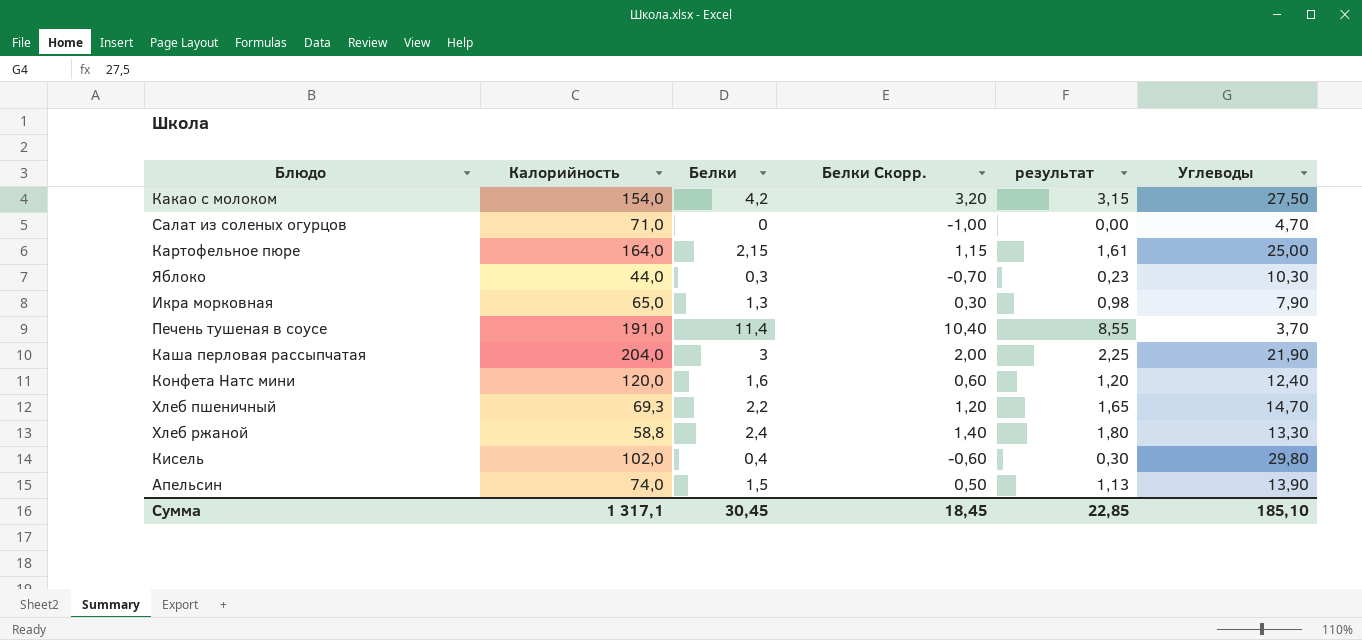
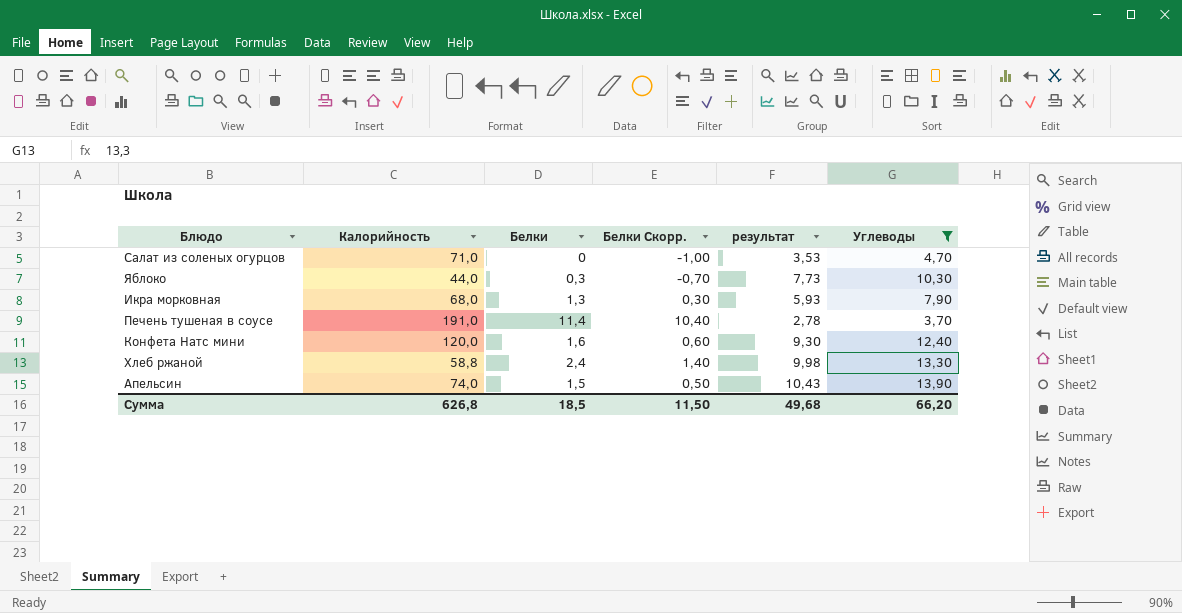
filter: none -> Углеводы <= 13,90
column результат | formula: [Белки] * 0,75 -> [Углеводы] * 0,75
Икра морковная | Калорийность: 65,0 -> 68,0
Сумма | Калорийность: 1 317,1 -> 626,8
Сумма | Белки: 30,45 -> 18,5
Сумма | Белки Скорр.: 18,45 -> 11,50
Сумма | результат: 22,85 -> 49,68
Сумма | Углеводы: 185,10 -> 66,20

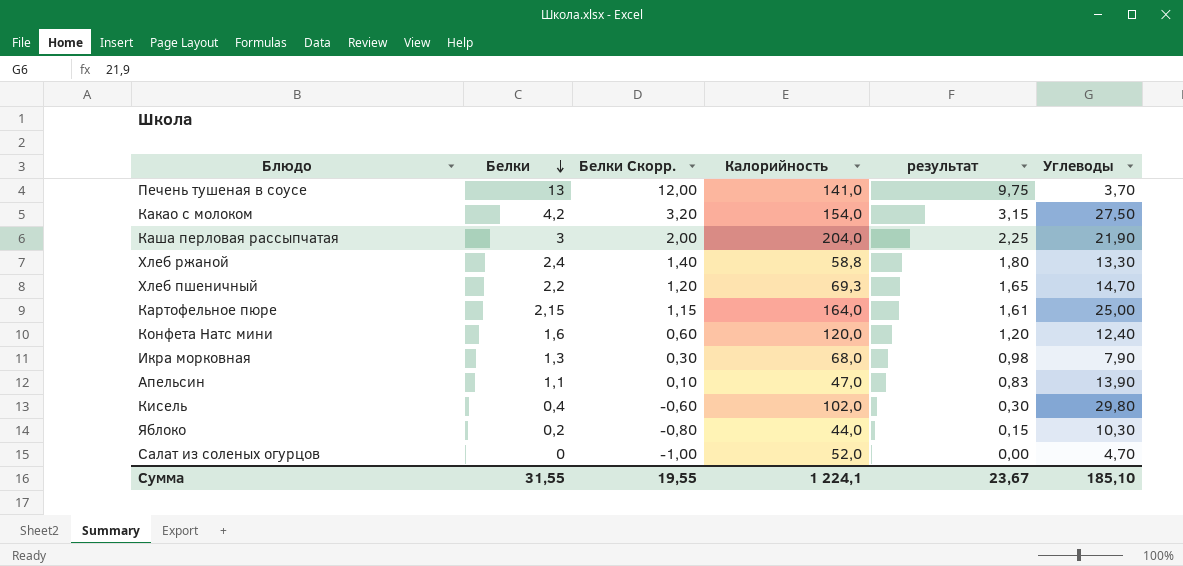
filter: Углеводы <= 13,90 -> none
row order: none -> Белки descending
column Калорийность | position: 2 -> 4
column результат | formula: [Углеводы] * 0,75 -> [Белки] * 0,75
Печень тушеная в соусе | Белки: 11,4 -> 13
Печень тушеная в соусе | Белки Скорр.: 10,40 -> 12,00
Печень тушеная в соусе | Калорийность: 191,0 -> 141,0
Апельсин | Белки: 1,5 -> 1,1
Апельсин | Белки Скорр.: 0,50 -> 0,10
Апельсин | Калорийность: 74,0 -> 47,0
Яблоко | Белки: 0,3 -> 0,2
Яблоко | Белки Скорр.: -0,70 -> -0,80
Салат из соленых огурцов | Калорийность: 71,0 -> 52,0
Сумма | Белки: 18,5 -> 31,55
Сумма | Белки Скорр.: 11,50 -> 19,55
Сумма | Калорийность: 626,8 -> 1 224,1
Сумма | результат: 49,68 -> 23,67
Сумма | Углеводы: 66,20 -> 185,10

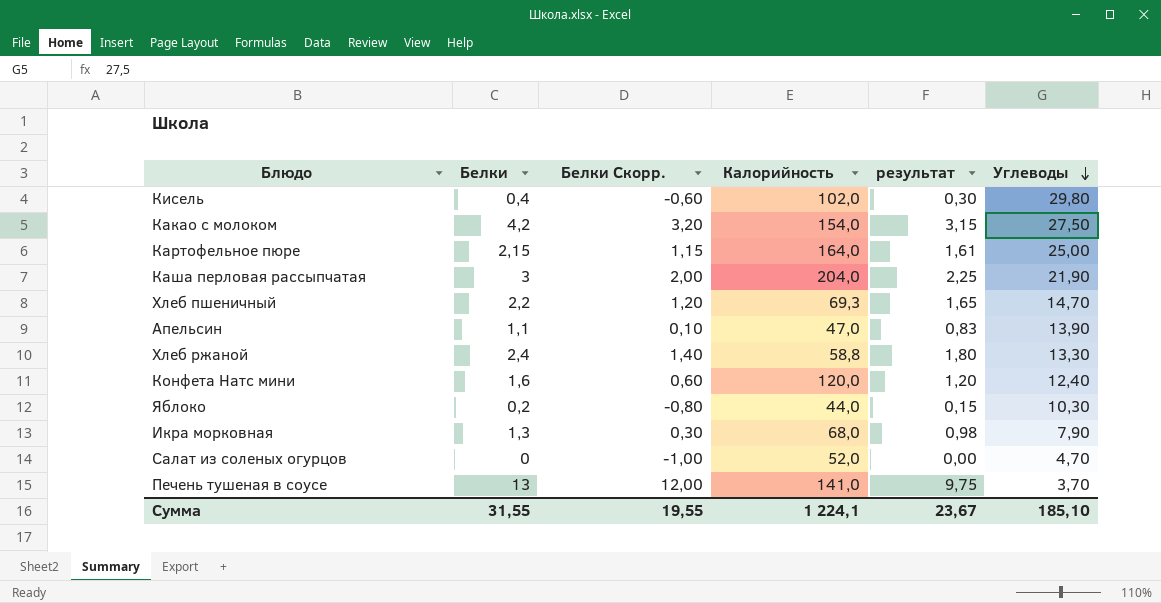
row order: Белки descending -> Углеводы descending

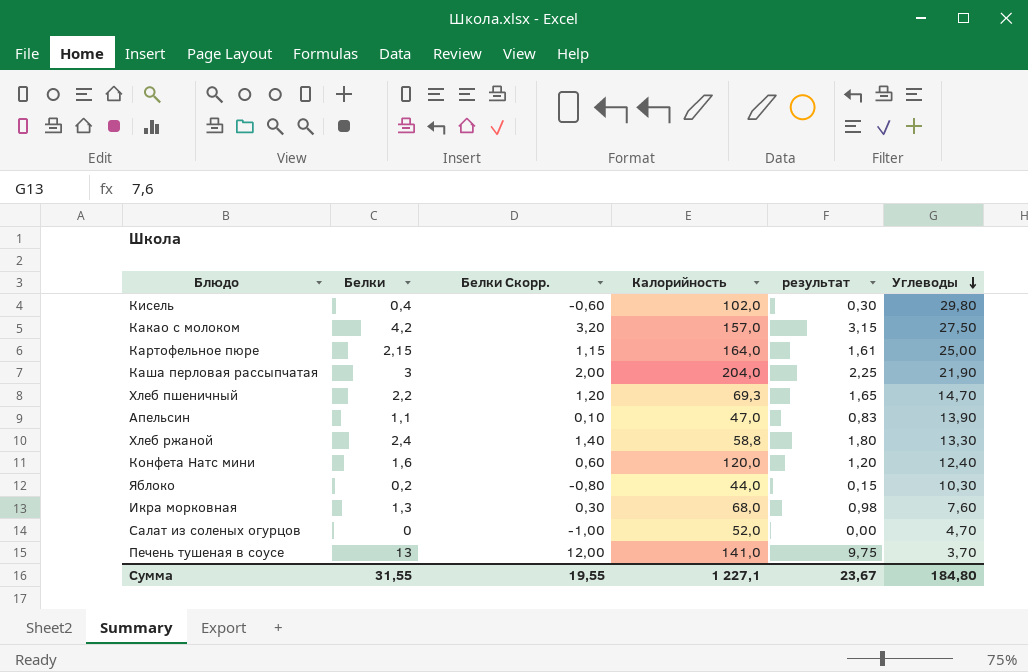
Какао с молоком | Калорийность: 154,0 -> 157,0
Икра морковная | Углеводы: 7,90 -> 7,60
Сумма | Калорийность: 1 224,1 -> 1 227,1
Сумма | Углеводы: 185,10 -> 184,80

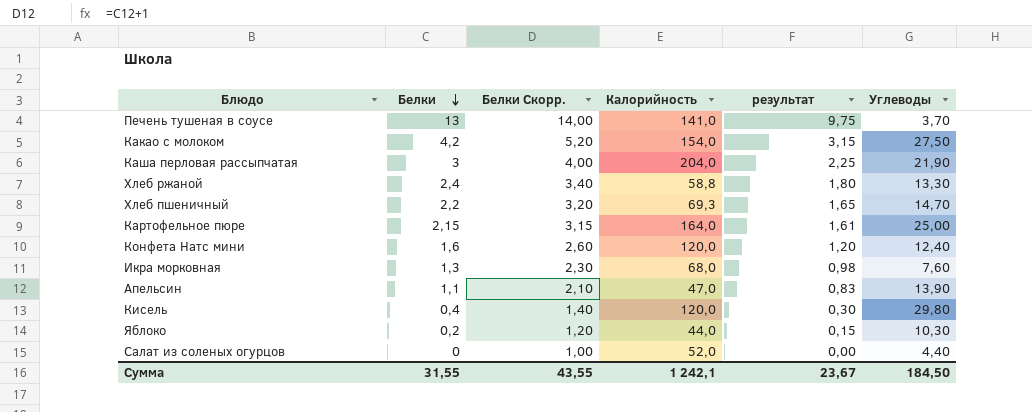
row order: Углеводы descending -> Белки descending
column Белки Скорр. | formula: [Белки] - 1 -> [Белки] + 1
Какао с молоком | Калорийность: 157,0 -> 154,0
Кисель | Калорийность: 102,0 -> 120,0
Салат из соленых огурцов | Углеводы: 4,70 -> 4,40
Сумма | Белки Скорр.: 19,55 -> 43,55
Сумма | Калорийность: 1 227,1 -> 1 242,1
Сумма | Углеводы: 184,80 -> 184,50

